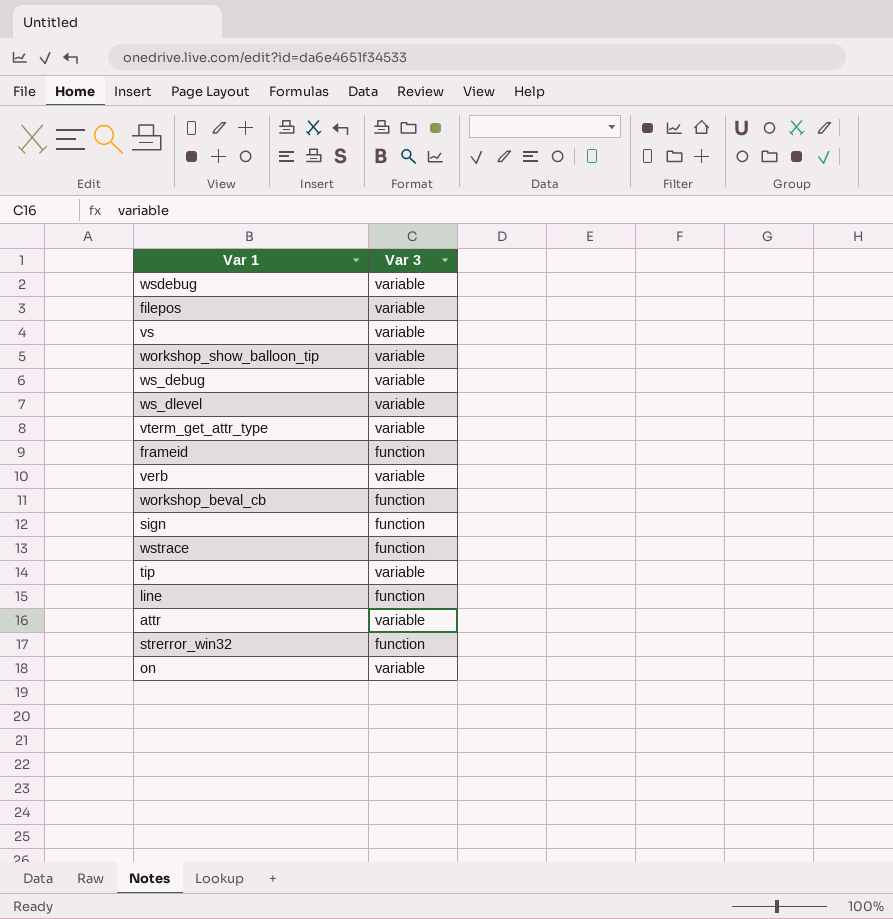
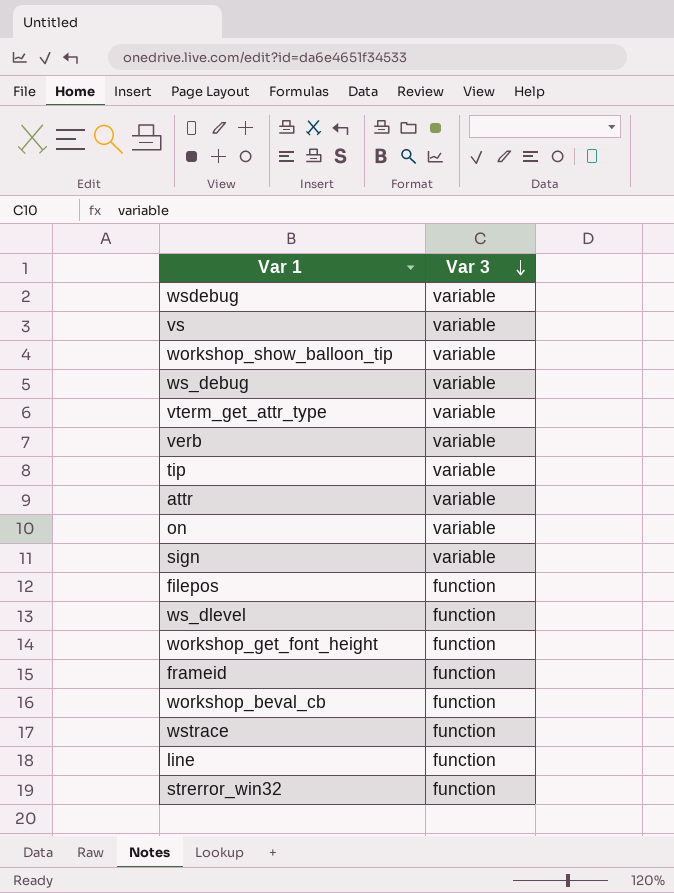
row order: none -> Var 3 descending
sign | Var 3: function -> variable
filepos | Var 3: variable -> function
ws_dlevel | Var 3: variable -> function
row workshop_get_font_height: none -> function

